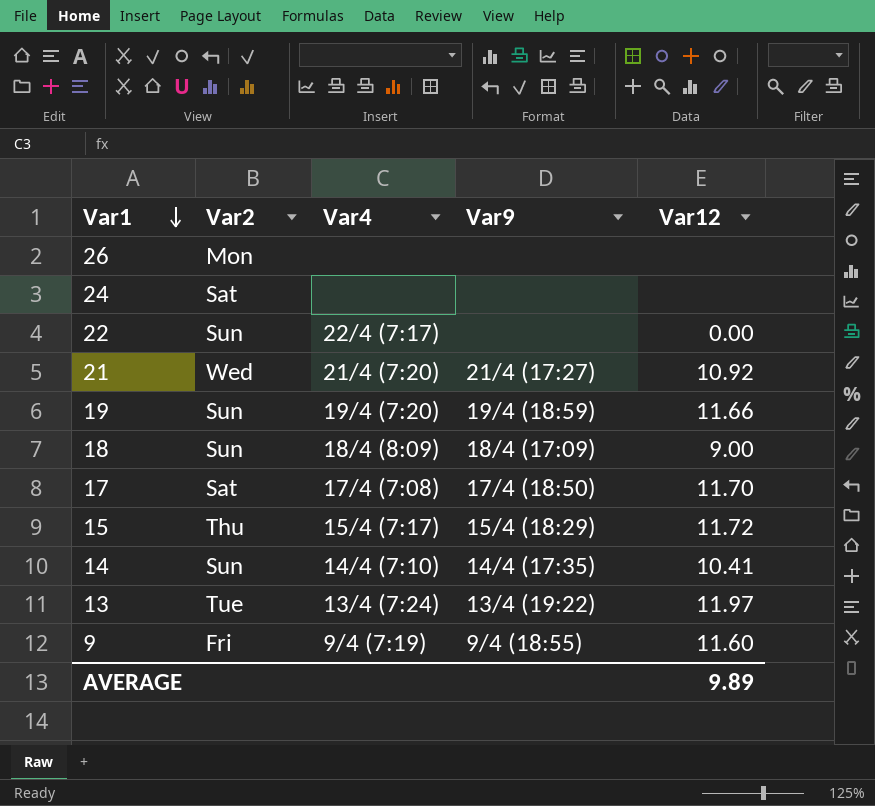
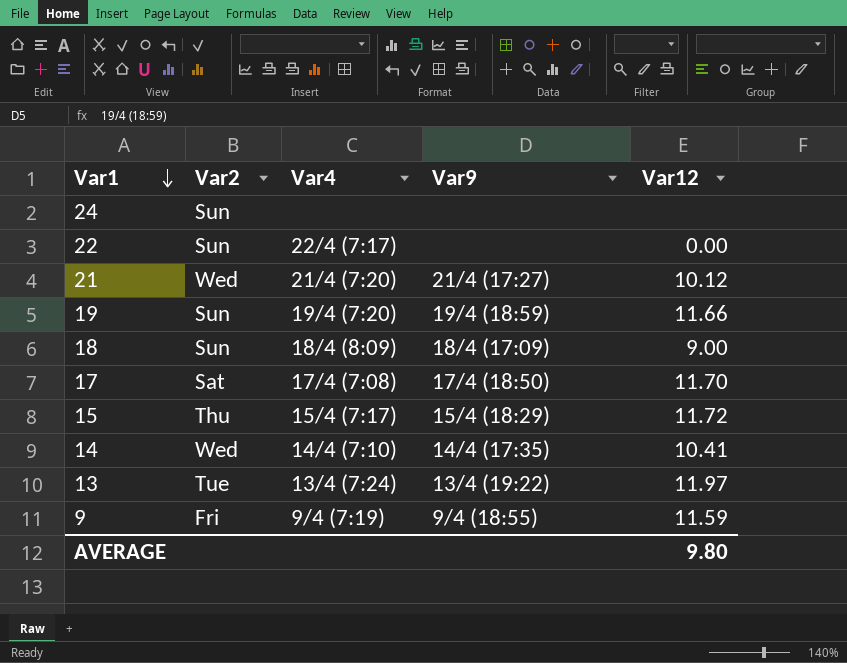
row 26: Mon | none | none | none -> none
24 | Var2: Sat -> Sun
21 | Var12: 10.92 -> 10.12
14 | Var2: Sun -> Wed
9 | Var12: 11.60 -> 11.59
AVERAGE | Var12: 9.89 -> 9.80

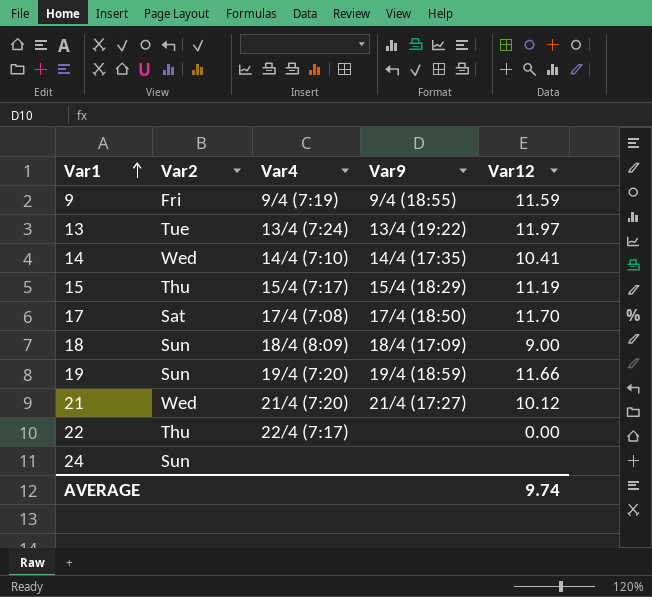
row order: Var1 descending -> Var1 ascending
15 | Var12: 11.72 -> 11.19
22 | Var2: Sun -> Thu
AVERAGE | Var12: 9.80 -> 9.74

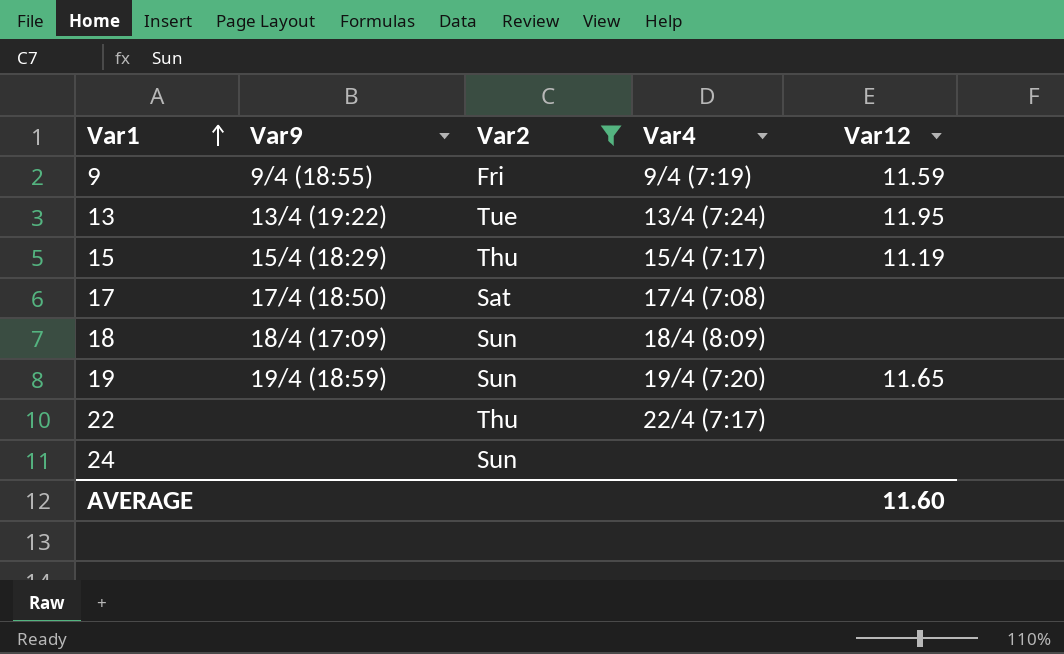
filter: none -> Var2 != Wed
column Var9 | position: 4 -> 2
13 | Var12: 11.97 -> 11.95
17 | Var12: 11.70 -> none
18 | Var12: 9.00 -> none
19 | Var12: 11.66 -> 11.65
22 | Var12: 0.00 -> none
AVERAGE | Var12: 9.74 -> 11.60

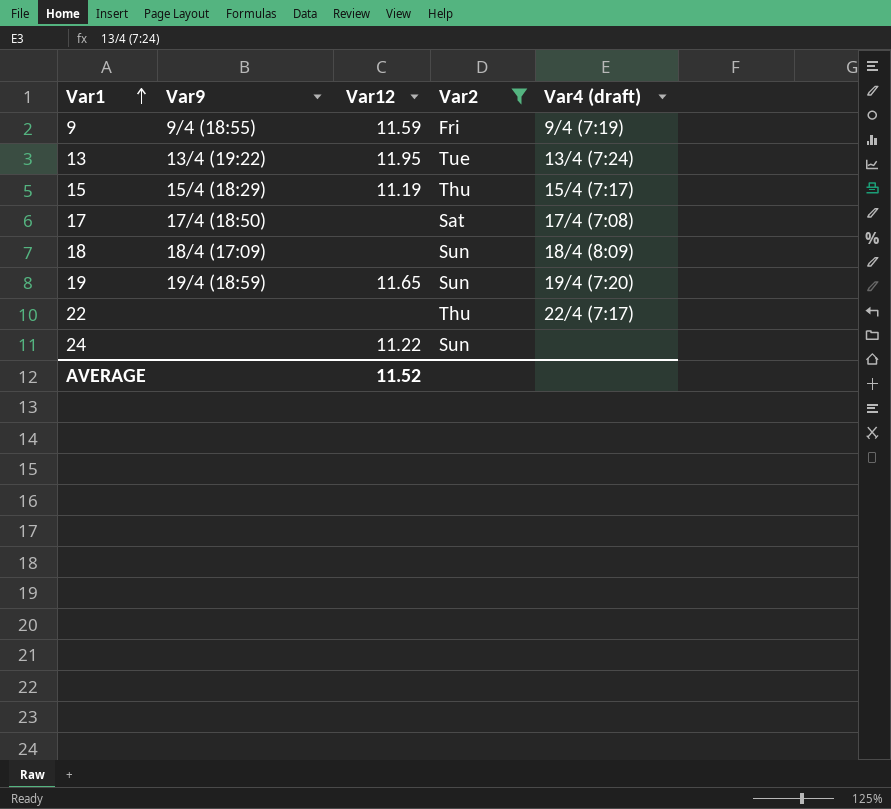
column Var12 | position: 5 -> 3
column name: Var4 -> Var4 (draft)
24 | Var12: none -> 11.22
AVERAGE | Var12: 11.60 -> 11.52

